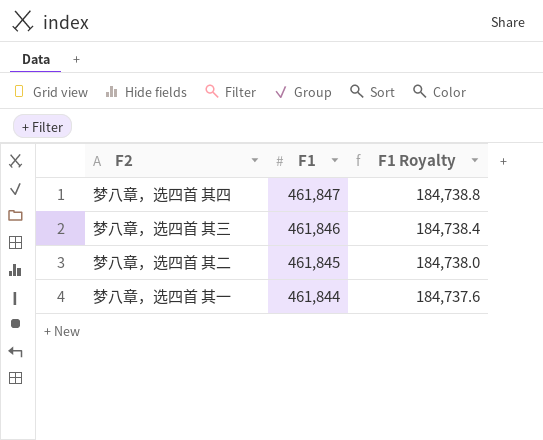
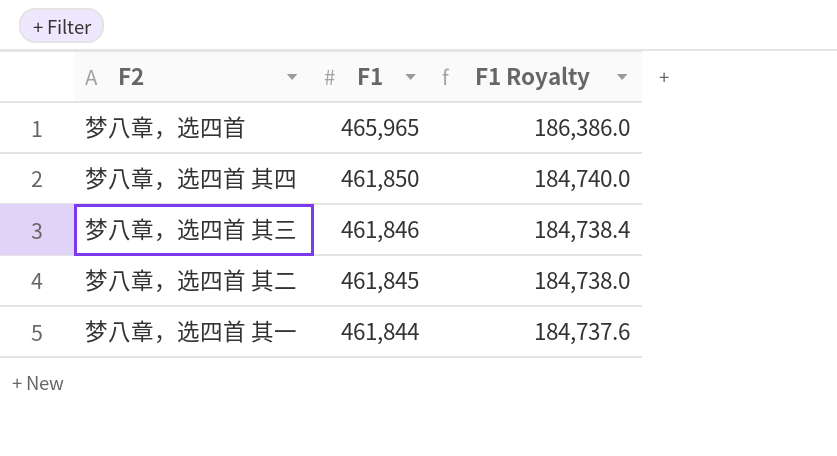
row 梦八章，选四首: none -> 465,965 | 186,386.0
梦八章，选四首 其四 | F1: 461,847 -> 461,850
梦八章，选四首 其四 | F1 Royalty: 184,738.8 -> 184,740.0

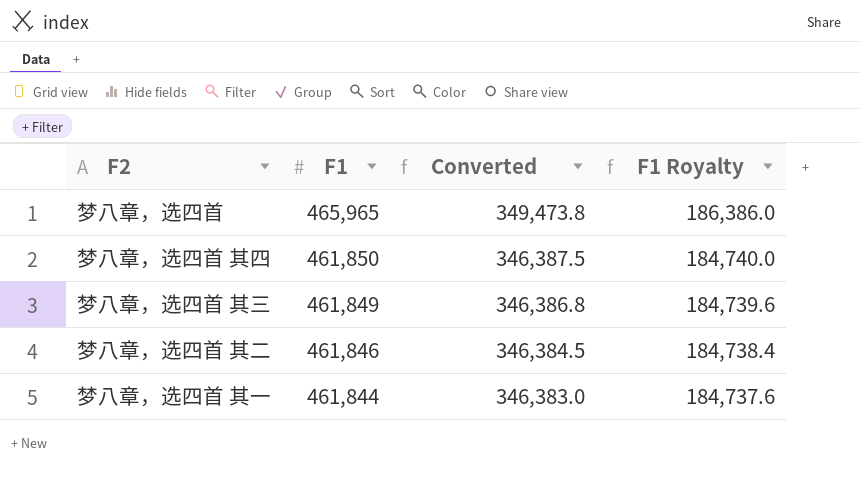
column Converted | formula: none -> [F1] * 0.75
梦八章，选四首 其三 | F1: 461,846 -> 461,849
梦八章，选四首 其三 | F1 Royalty: 184,738.4 -> 184,739.6
梦八章，选四首 其二 | F1: 461,845 -> 461,846
梦八章，选四首 其二 | F1 Royalty: 184,738.0 -> 184,738.4

